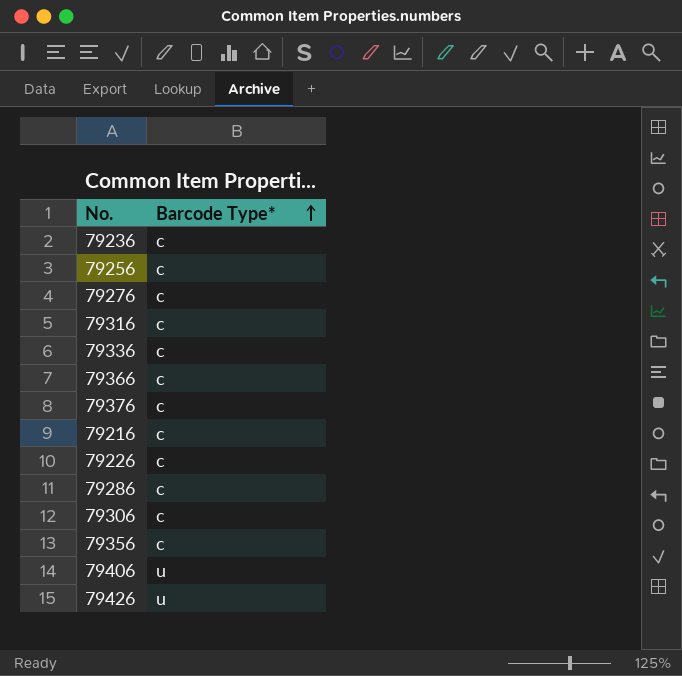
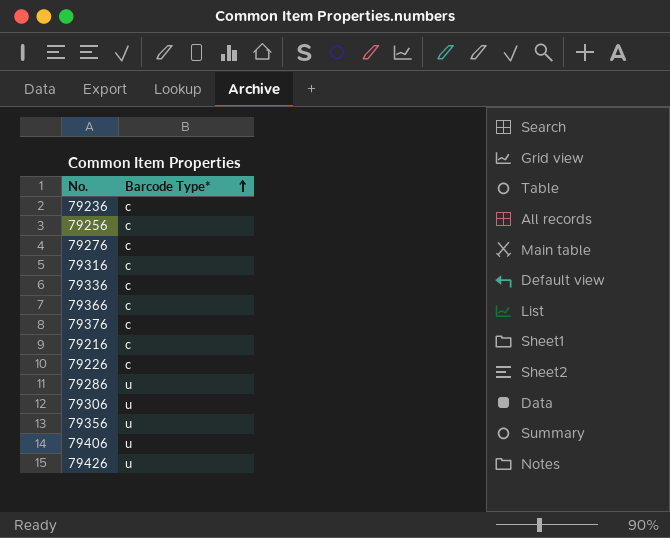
79286 | Barcode Type*: c -> u
79306 | Barcode Type*: c -> u
79356 | Barcode Type*: c -> u

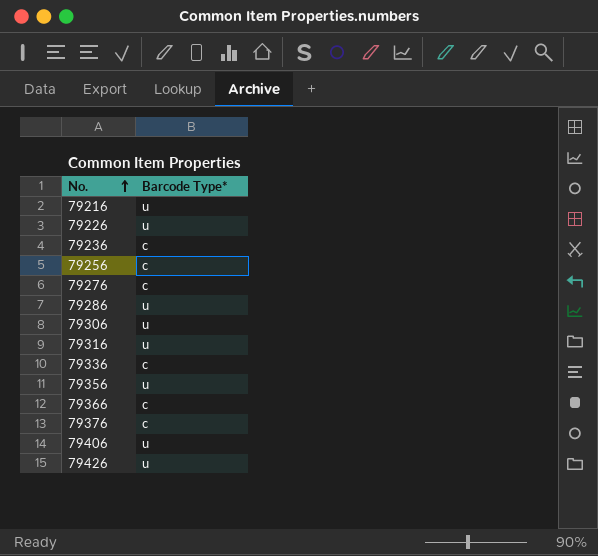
row order: Barcode Type* ascending -> No. ascending
79216 | Barcode Type*: c -> u
79226 | Barcode Type*: c -> u
79316 | Barcode Type*: c -> u

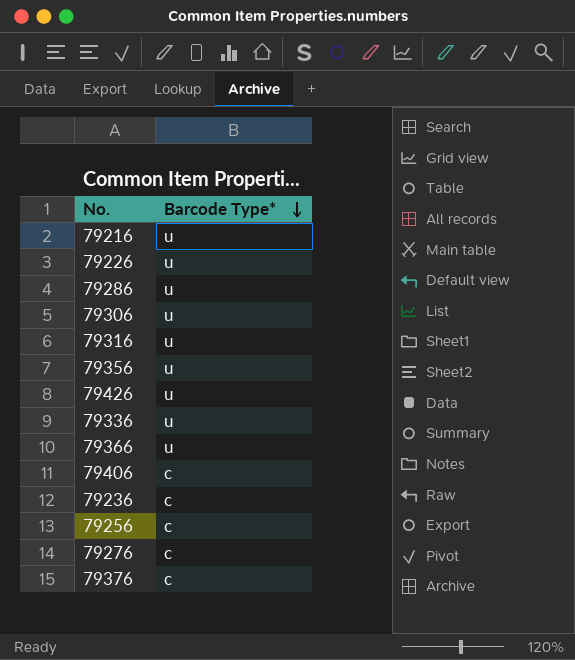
row order: No. ascending -> Barcode Type* descending
79336 | Barcode Type*: c -> u
79366 | Barcode Type*: c -> u
79406 | Barcode Type*: u -> c

